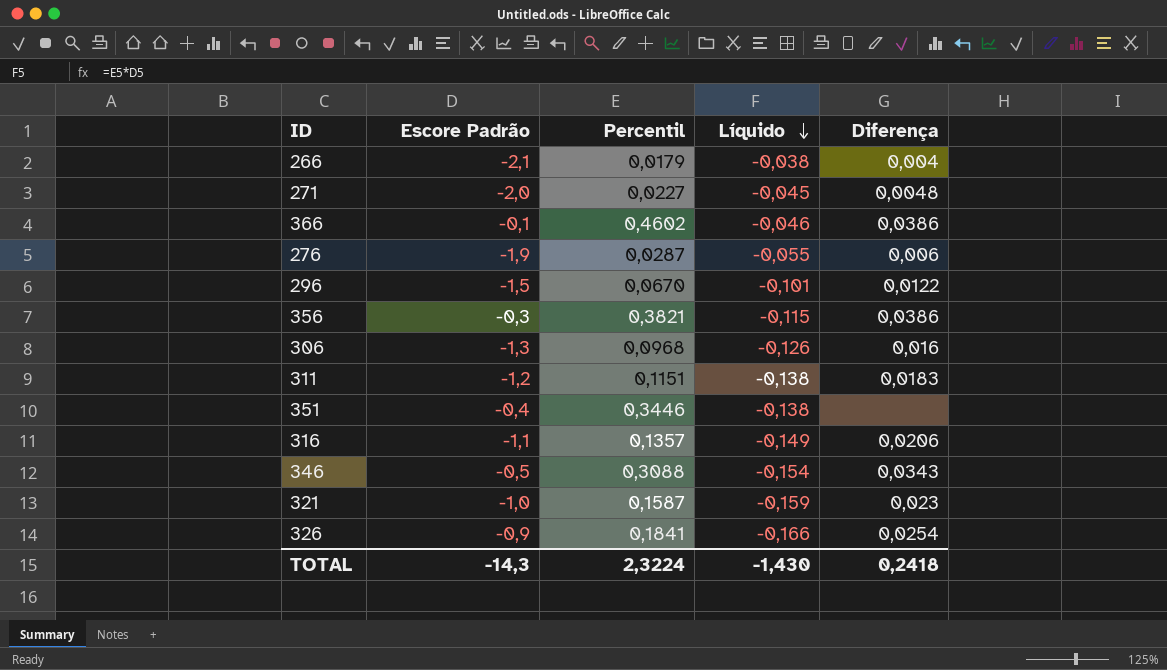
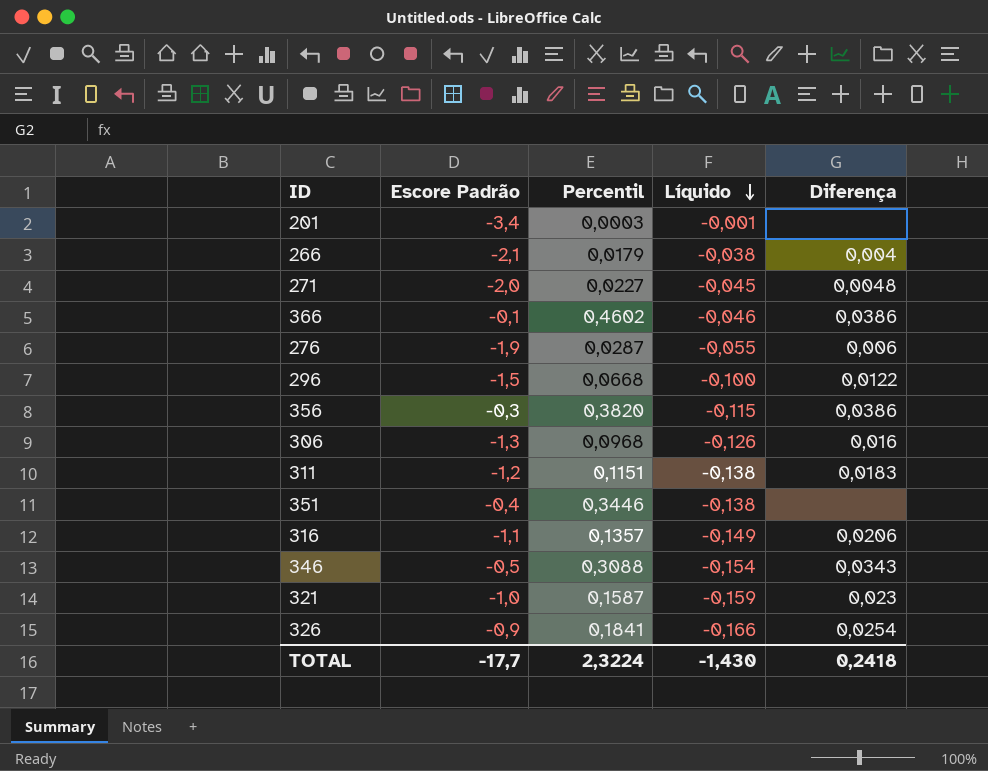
row 201: none -> -3,4 | 0,0003 | -0,001 | none
296 | Percentil: 0,0670 -> 0,0668
296 | Líquido: -0,101 -> -0,100
356 | Percentil: 0,3821 -> 0,3820
TOTAL | Escore Padrão: -14,3 -> -17,7

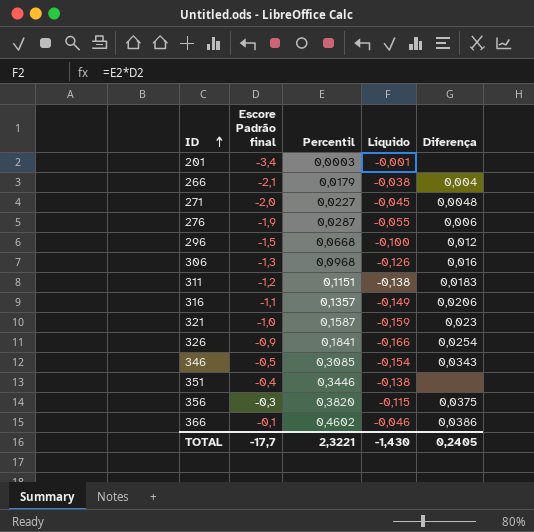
row order: Líquido descending -> ID ascending
column name: Escore Padrão -> Escore Padrão final
296 | Diferença: 0,0122 -> 0,012
346 | Percentil: 0,3088 -> 0,3085
356 | Diferença: 0,0386 -> 0,0375
TOTAL | Percentil: 2,3224 -> 2,3221
TOTAL | Diferença: 0,2418 -> 0,2405

